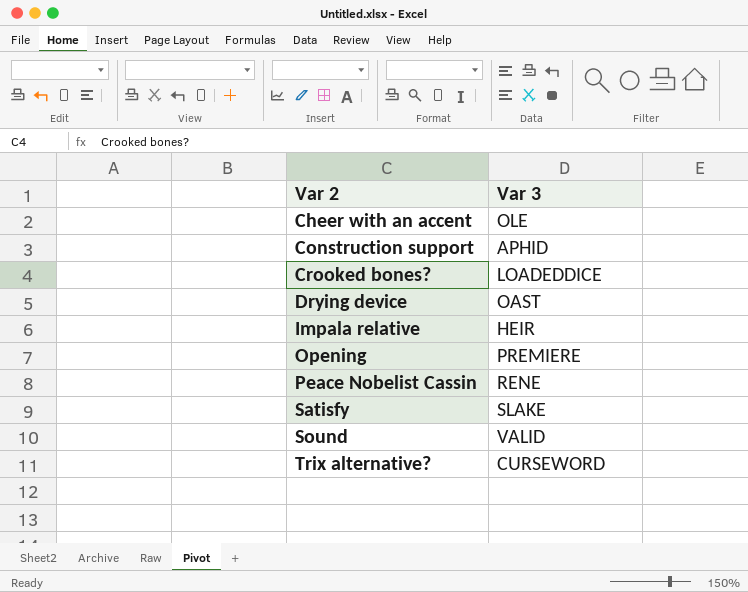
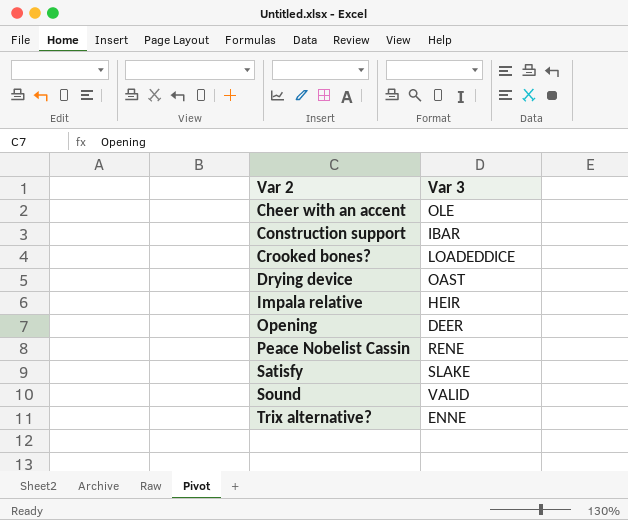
Construction support | Var 3: APHID -> IBAR
Opening | Var 3: PREMIERE -> DEER
Trix alternative? | Var 3: CURSEWORD -> ENNE

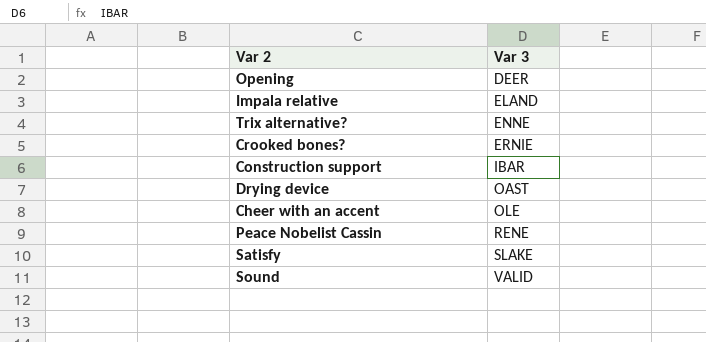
row order: Var 2 ascending -> Var 3 ascending
Impala relative | Var 3: HEIR -> ELAND
Crooked bones? | Var 3: LOADEDDICE -> ERNIE

